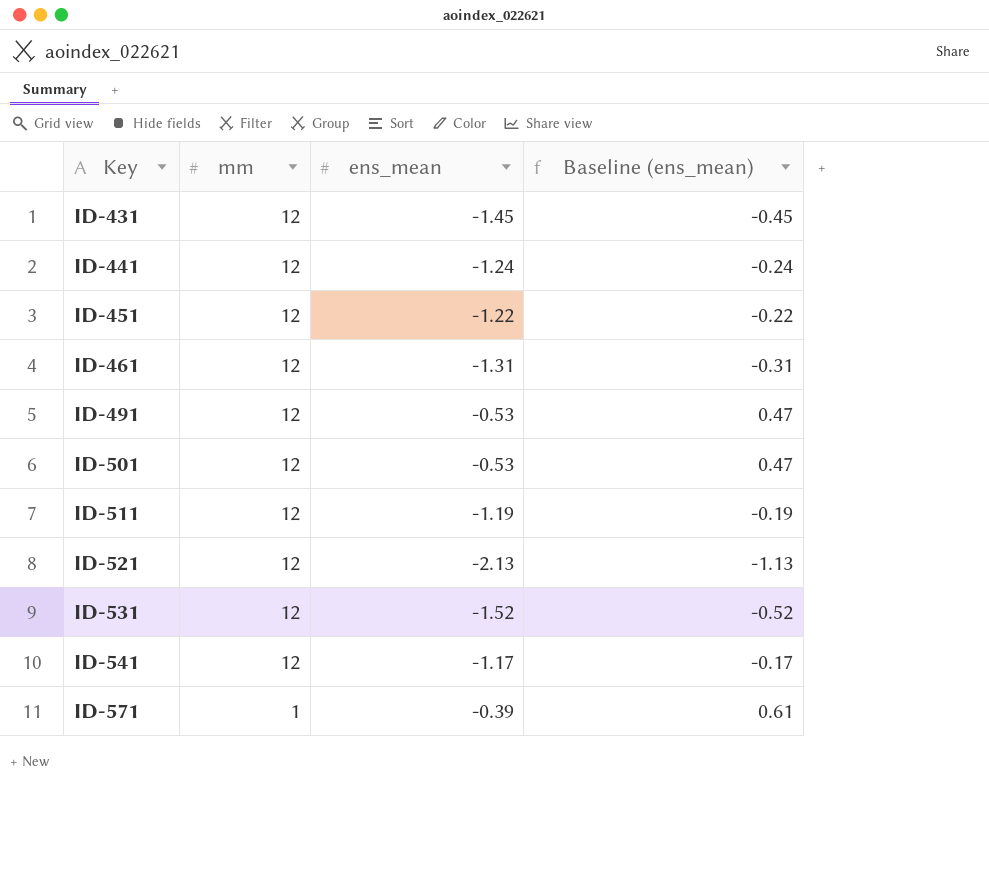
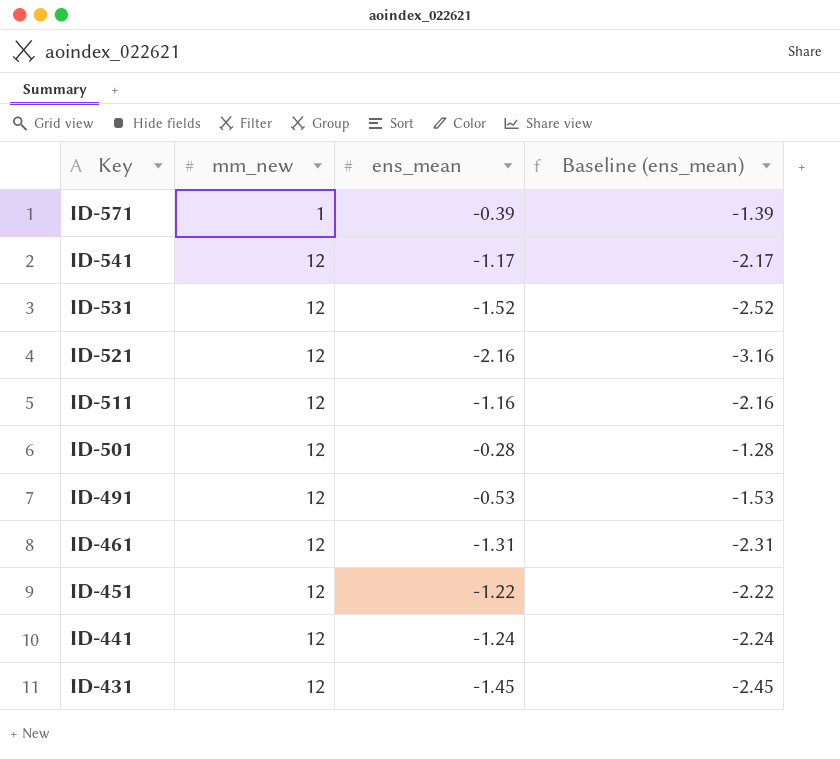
row order: Key ascending -> Key descending
column name: mm -> mm_new
column Baseline (ens_mean) | formula: [ens_mean] + 1 -> [ens_mean] - 1
ID-521 | ens_mean: -2.13 -> -2.16
ID-511 | ens_mean: -1.19 -> -1.16
ID-501 | ens_mean: -0.53 -> -0.28

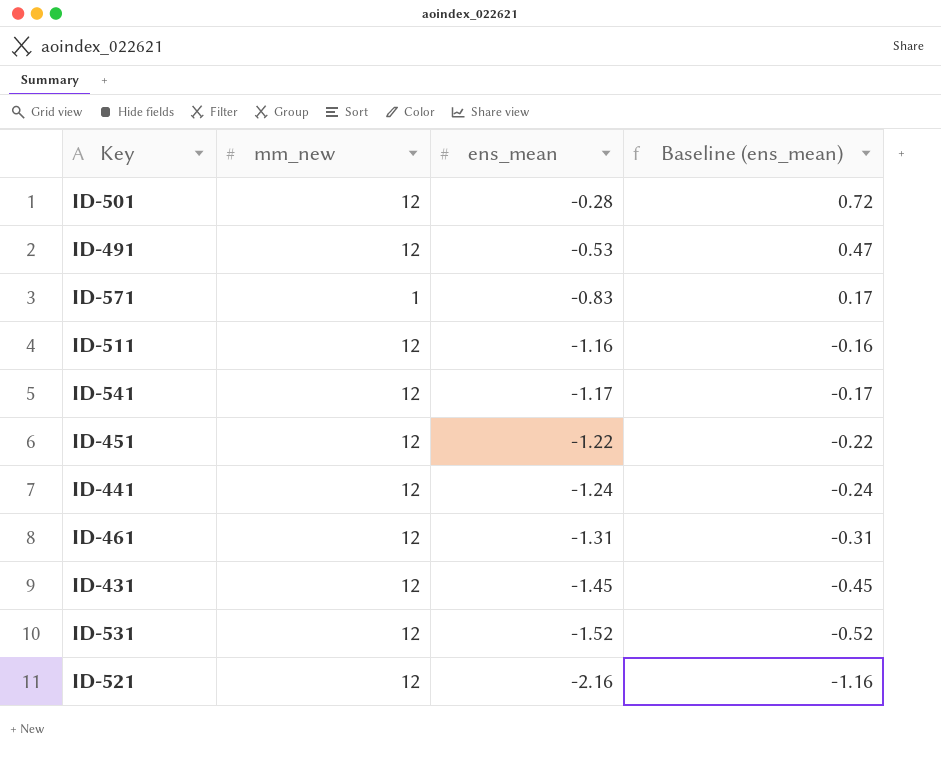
row order: Key descending -> ens_mean descending
column Baseline (ens_mean) | formula: [ens_mean] - 1 -> [ens_mean] + 1
ID-571 | ens_mean: -0.39 -> -0.83

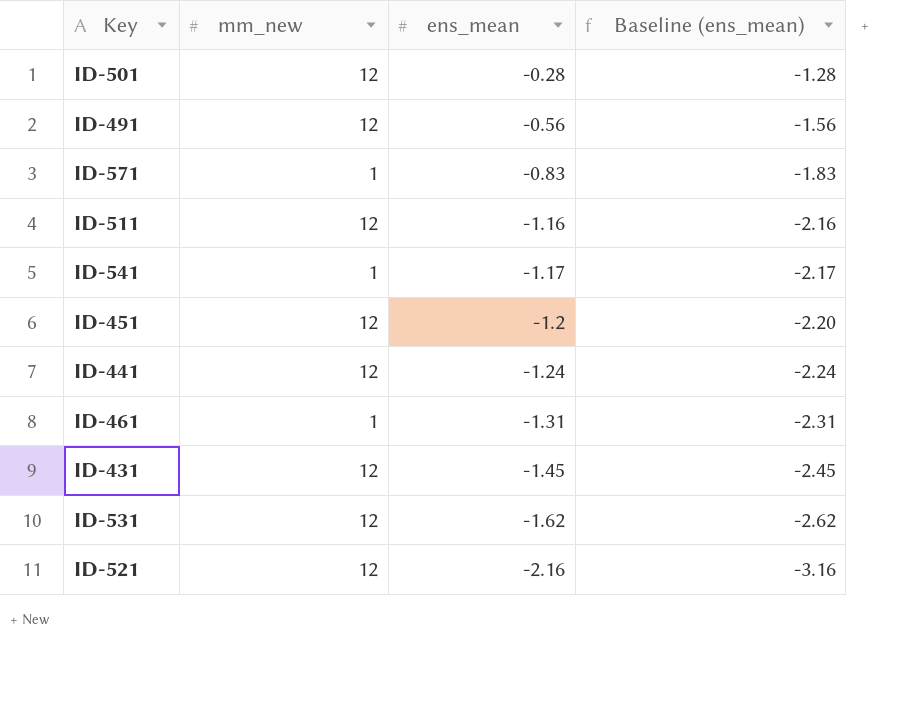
column Baseline (ens_mean) | formula: [ens_mean] + 1 -> [ens_mean] - 1
ID-491 | ens_mean: -0.53 -> -0.56
ID-541 | mm_new: 12 -> 1
ID-451 | ens_mean: -1.22 -> -1.2
ID-461 | mm_new: 12 -> 1
ID-531 | ens_mean: -1.52 -> -1.62

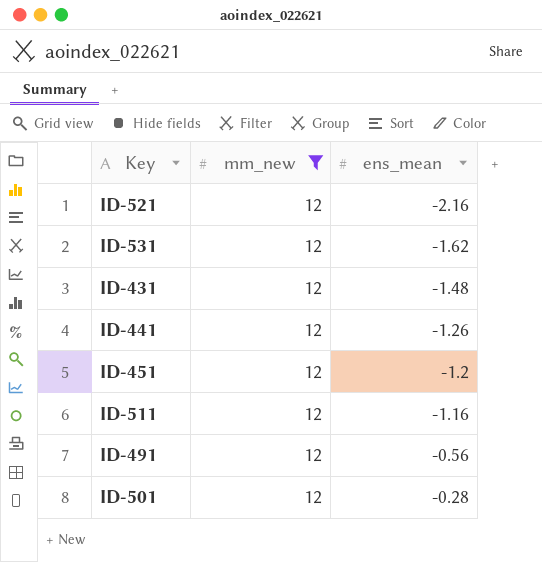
filter: none -> mm_new = 12
row order: ens_mean descending -> ens_mean ascending
column Baseline (ens_mean) | formula: [ens_mean] - 1 -> none
ID-431 | ens_mean: -1.45 -> -1.48
ID-441 | ens_mean: -1.24 -> -1.26

